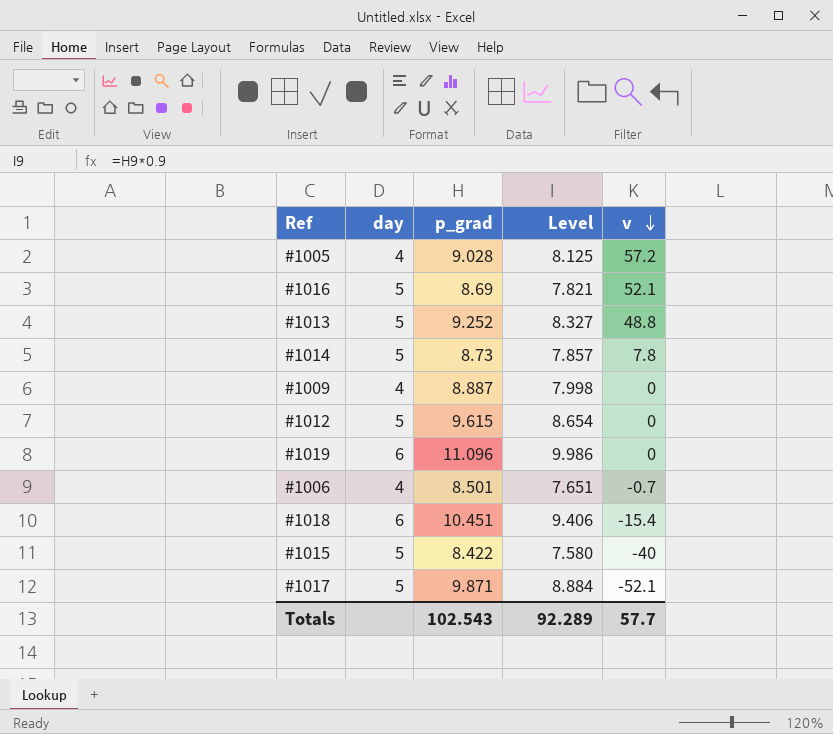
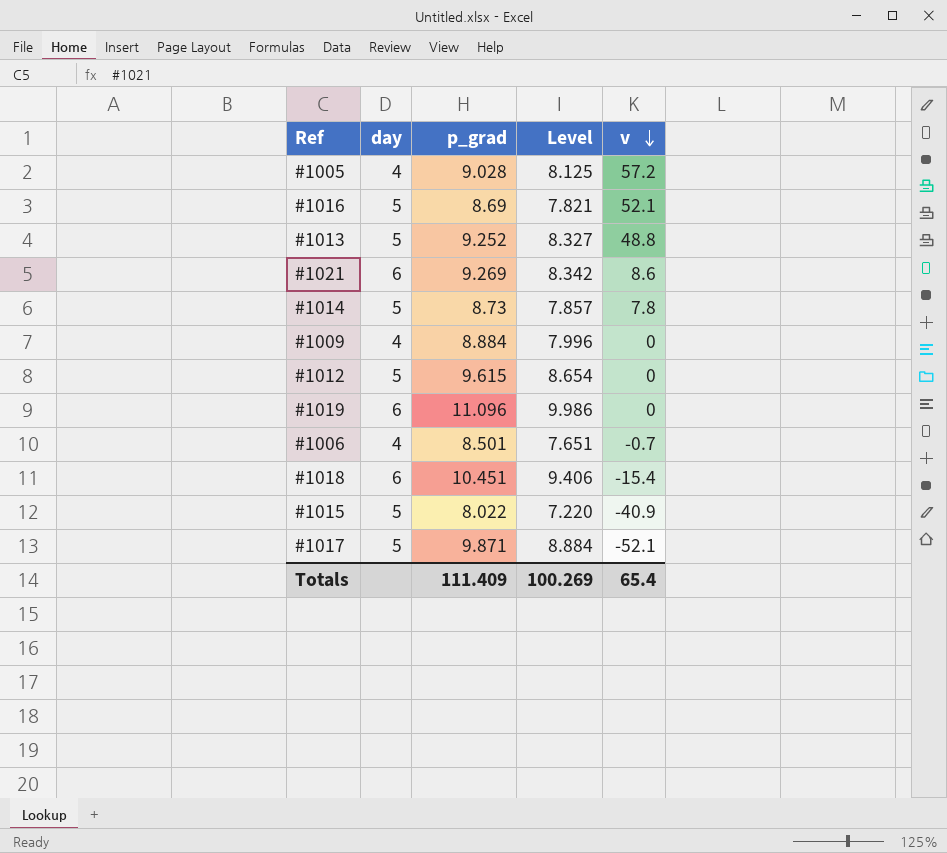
row #1021: none -> 6 | 9.269 | 8.342 | 8.6
#1009 | p_grad: 8.887 -> 8.884
#1009 | Level: 7.998 -> 7.996
#1015 | p_grad: 8.422 -> 8.022
#1015 | Level: 7.580 -> 7.220
#1015 | v: -40 -> -40.9
Totals | p_grad: 102.543 -> 111.409
Totals | Level: 92.289 -> 100.269
Totals | v: 57.7 -> 65.4

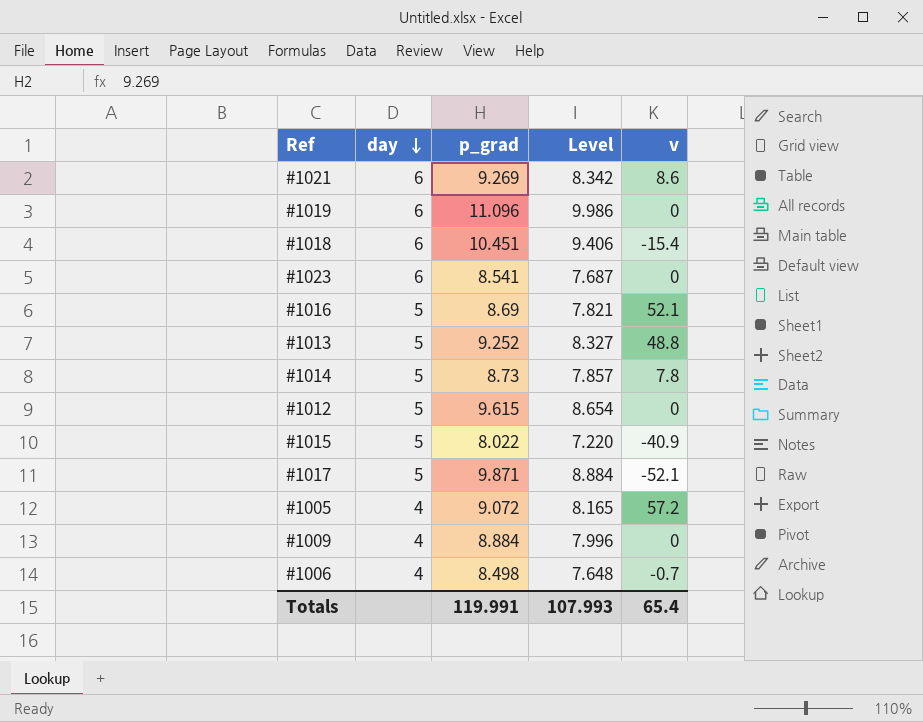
row order: v descending -> day descending
row #1023: none -> 6 | 8.541 | 7.687 | 0
#1005 | p_grad: 9.028 -> 9.072
#1005 | Level: 8.125 -> 8.165
#1006 | p_grad: 8.501 -> 8.498
#1006 | Level: 7.651 -> 7.648
Totals | p_grad: 111.409 -> 119.991
Totals | Level: 100.269 -> 107.993

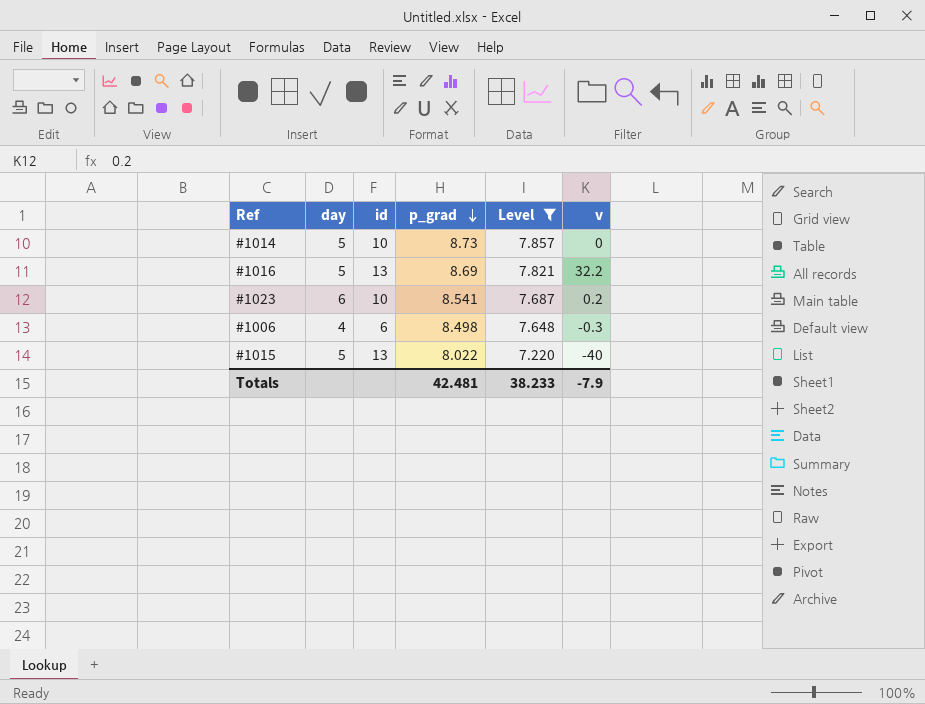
filter: none -> Level <= 7.857
row order: day descending -> p_grad descending
column id | position: none -> 3
#1014 | v: 7.8 -> 0
#1016 | v: 52.1 -> 32.2
#1023 | v: 0 -> 0.2
#1006 | v: -0.7 -> -0.3
#1015 | v: -40.9 -> -40
Totals | p_grad: 119.991 -> 42.481
Totals | Level: 107.993 -> 38.233
Totals | v: 65.4 -> -7.9

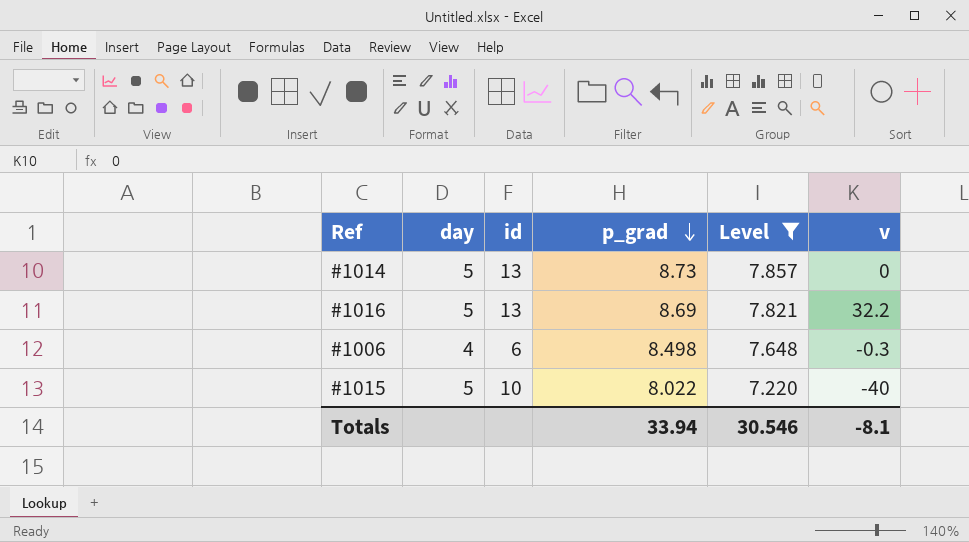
row #1023: 6 | 10 | 8.541 | 7.687 | 0.2 -> none
#1014 | id: 10 -> 13
#1015 | id: 13 -> 10
Totals | p_grad: 42.481 -> 33.94
Totals | Level: 38.233 -> 30.546
Totals | v: -7.9 -> -8.1

